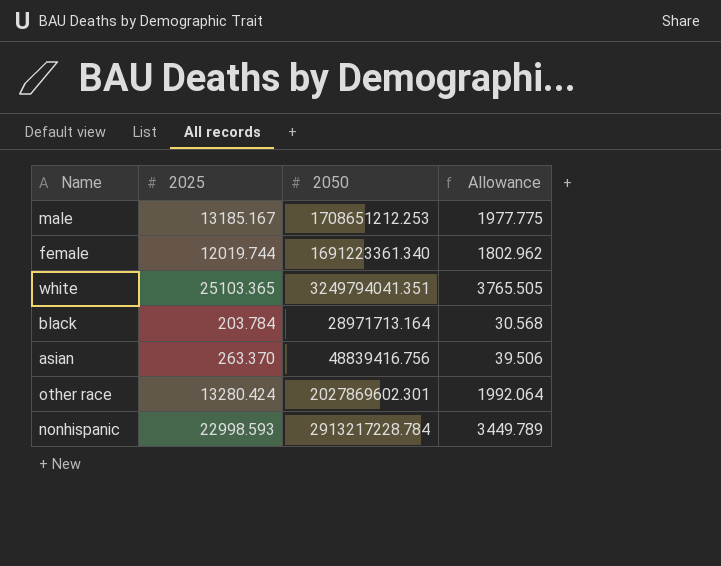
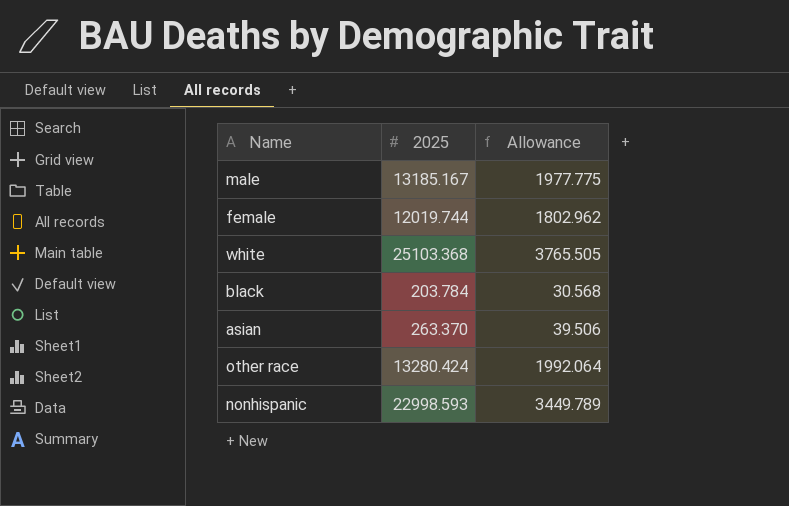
column 2050 | position: 3 -> none
white | 2025: 25103.365 -> 25103.368

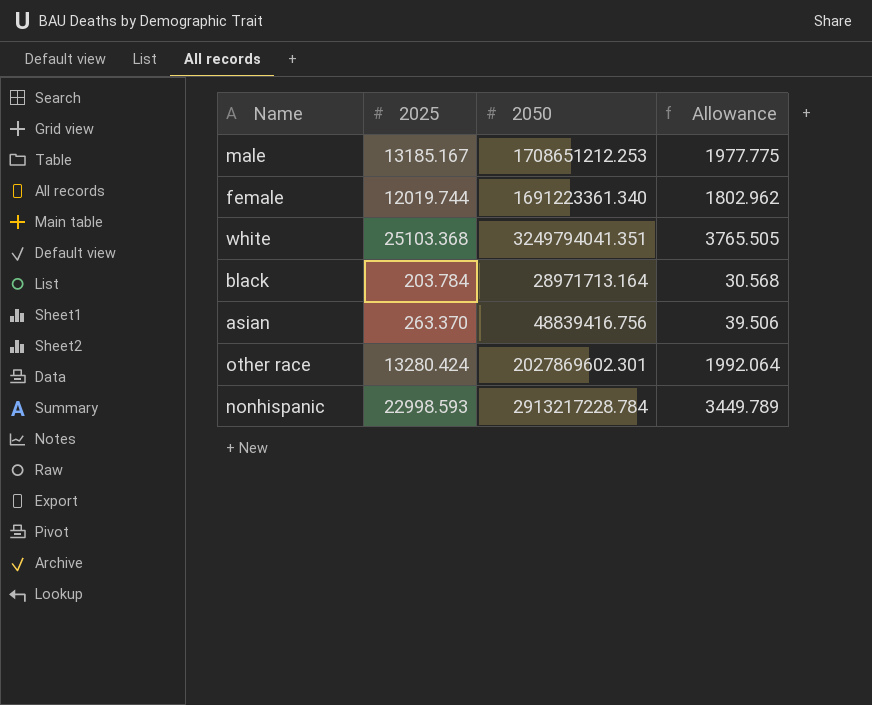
column 2050 | position: none -> 3

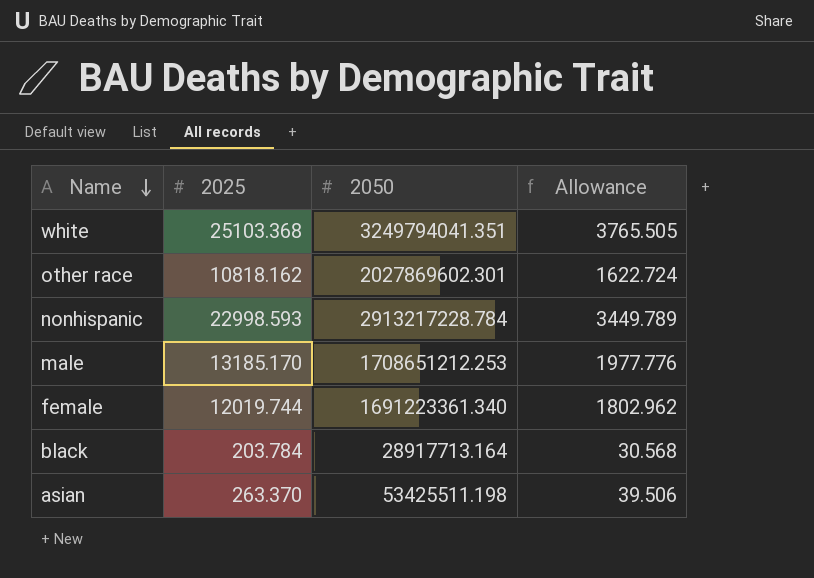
row order: none -> Name descending
other race | 2025: 13280.424 -> 10818.162
other race | Allowance: 1992.064 -> 1622.724
male | 2025: 13185.167 -> 13185.170
male | Allowance: 1977.775 -> 1977.776
black | 2050: 28971713.164 -> 28917713.164
asian | 2050: 48839416.756 -> 53425511.198

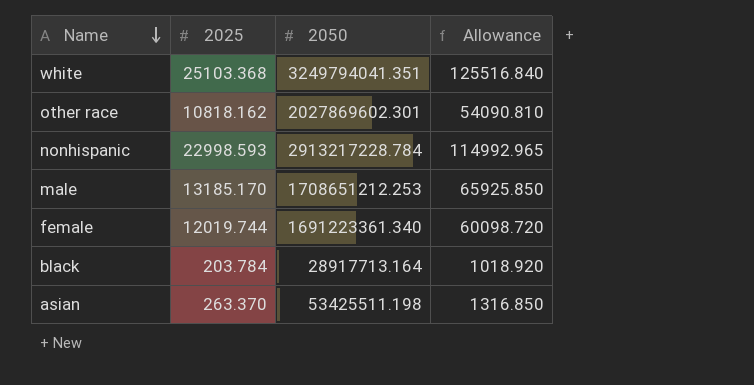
column Allowance | formula: [2025] * 0.15 -> [2025] * 5

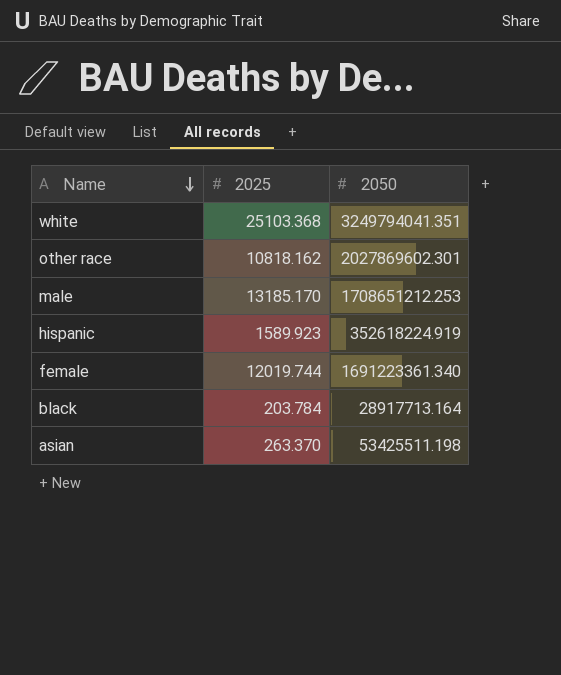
column Allowance | formula: [2025] * 5 -> none
row nonhispanic: 22998.593 | 2913217228.784 | 114992.965 -> none
row hispanic: none -> 1589.923 | 352618224.919

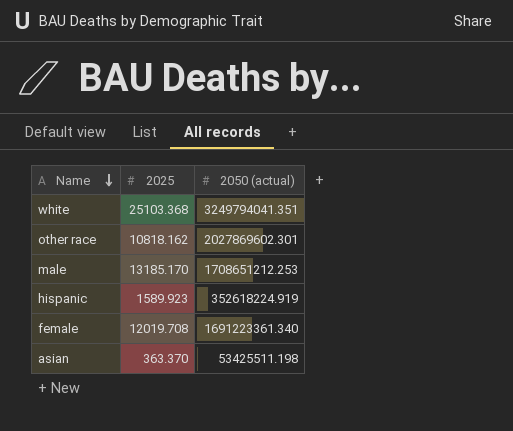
column name: 2050 -> 2050 (actual)
row black: 203.784 | 28917713.164 -> none
female | 2025: 12019.744 -> 12019.708
asian | 2025: 263.370 -> 363.370

